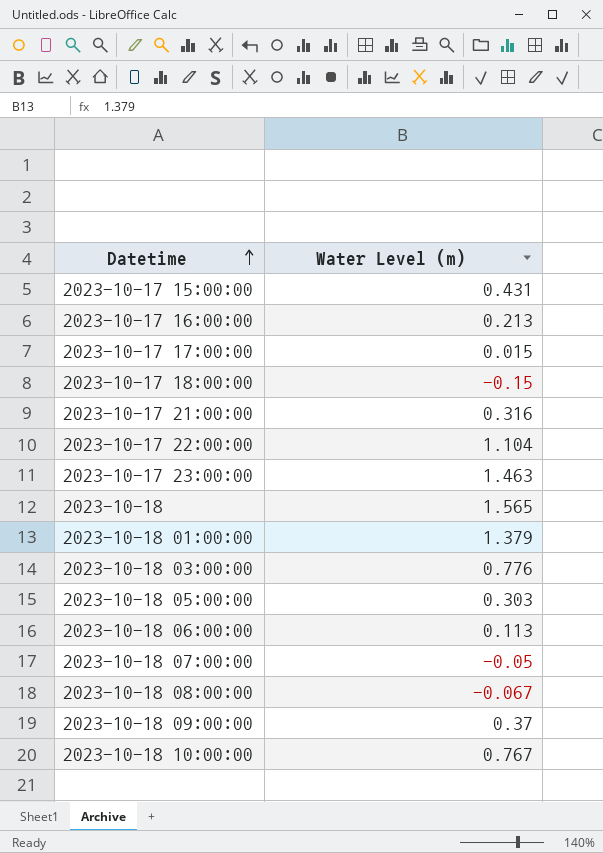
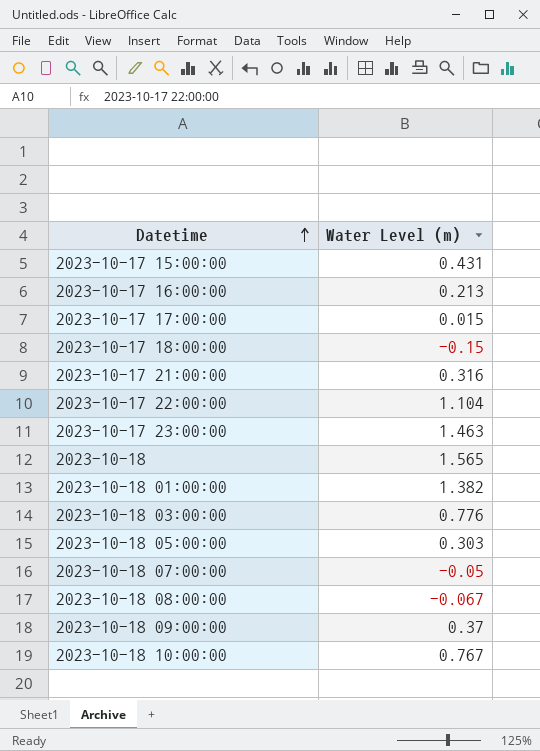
row 2023-10-18 06:00:00: 0.113 -> none
2023-10-18 01:00:00 | Water Level (m): 1.379 -> 1.382

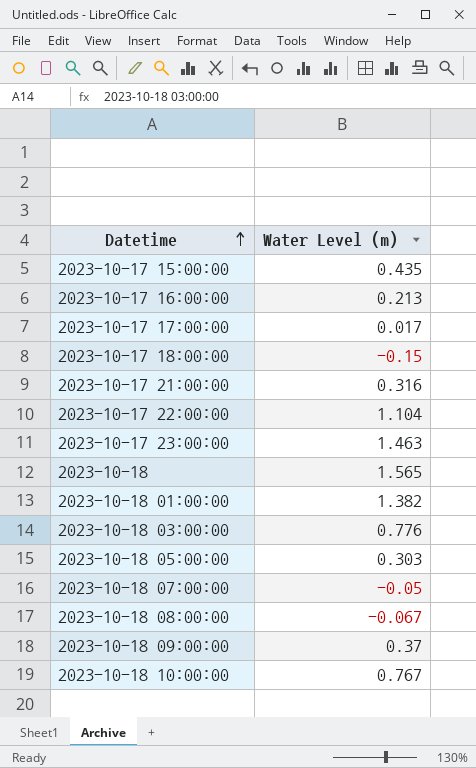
2023-10-17 15:00:00 | Water Level (m): 0.431 -> 0.435
2023-10-17 17:00:00 | Water Level (m): 0.015 -> 0.017

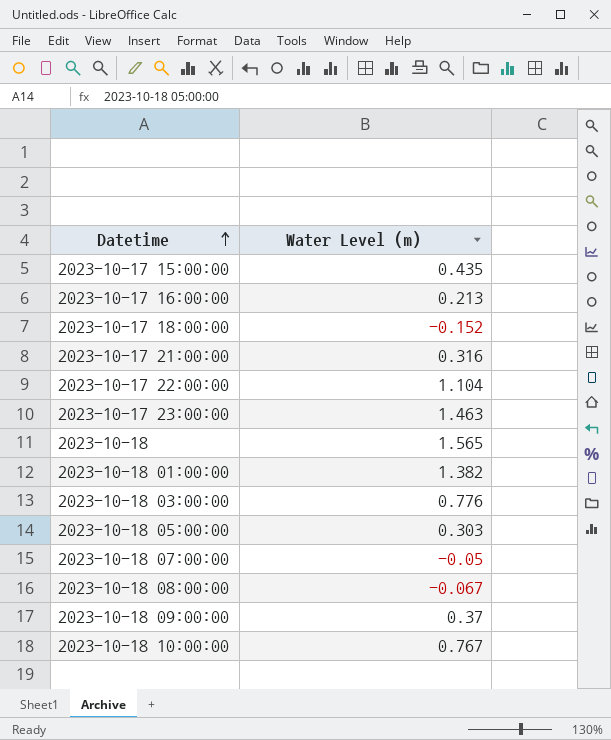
row 2023-10-17 17:00:00: 0.017 -> none
2023-10-17 18:00:00 | Water Level (m): -0.15 -> -0.152

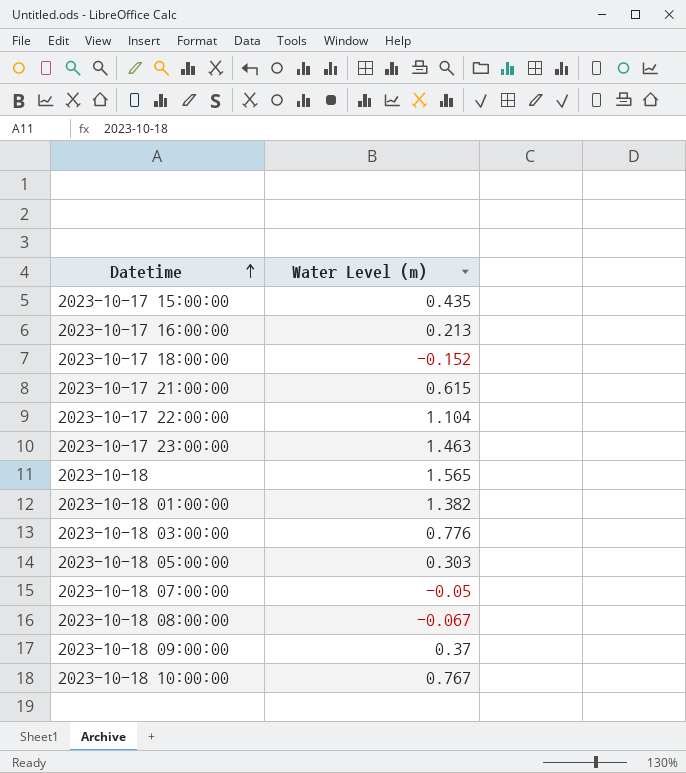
2023-10-17 21:00:00 | Water Level (m): 0.316 -> 0.615

